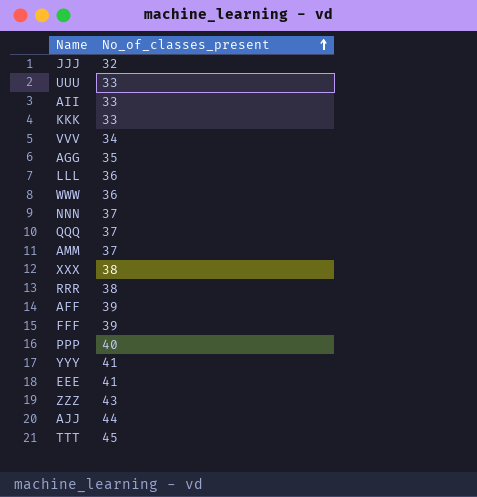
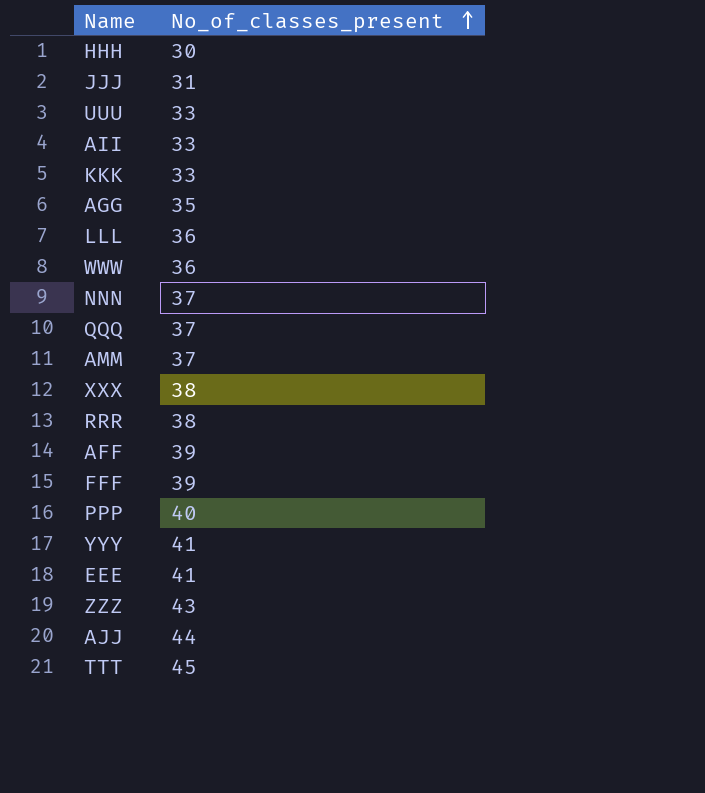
row VVV: 34 -> none
row HHH: none -> 30
JJJ | No_of_classes_present: 32 -> 31

